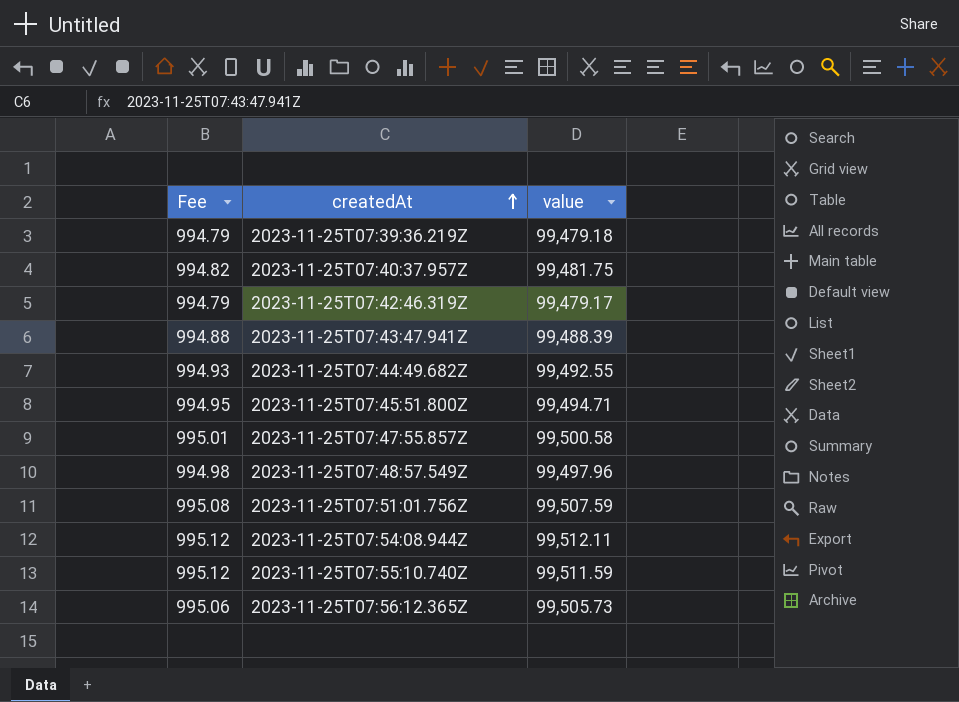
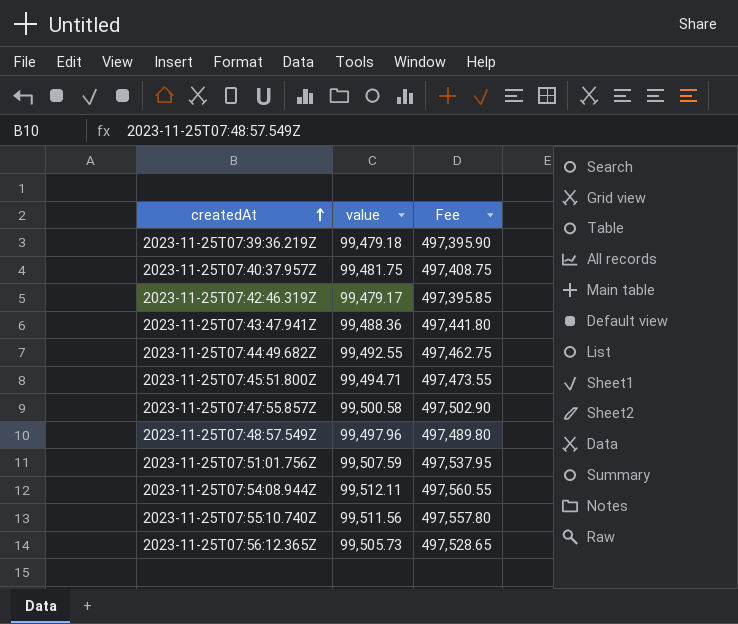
column Fee | formula: [value] * 0.01 -> [value] * 5
column Fee | position: 1 -> 3
2023-11-25T07:43:47.941Z | value: 99,488.39 -> 99,488.36
2023-11-25T07:55:10.740Z | value: 99,511.59 -> 99,511.56

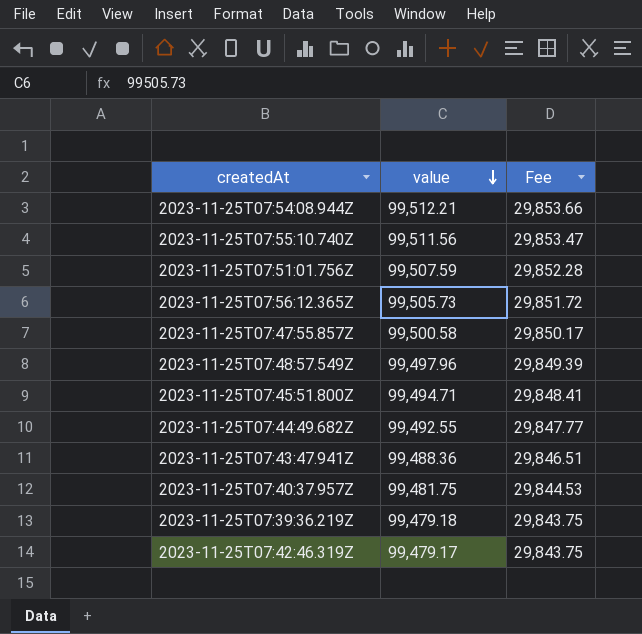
row order: createdAt ascending -> value descending
column Fee | formula: [value] * 5 -> [value] * 0.3
2023-11-25T07:54:08.944Z | value: 99,512.11 -> 99,512.21

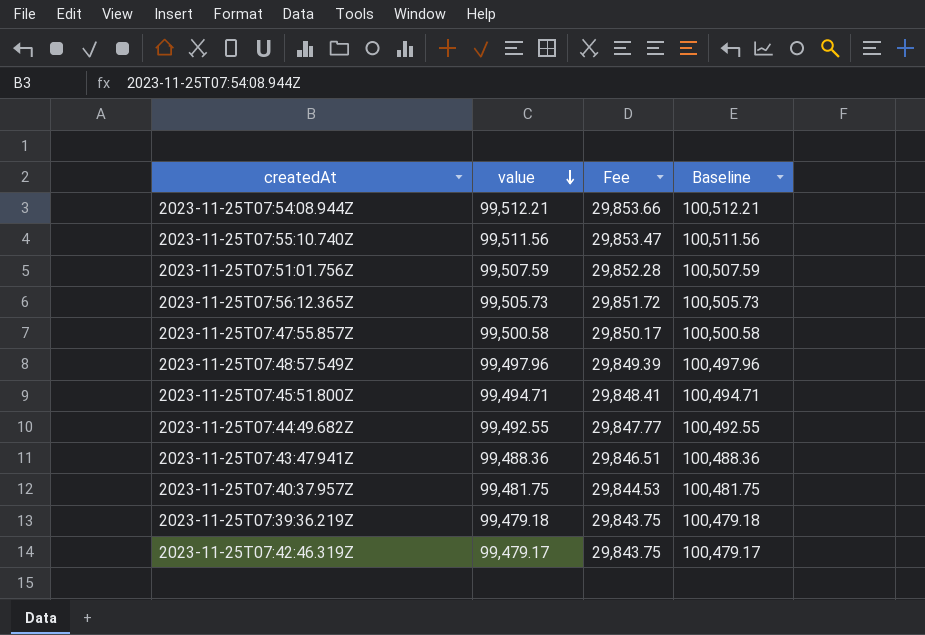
column Baseline | formula: none -> [value] + 1000

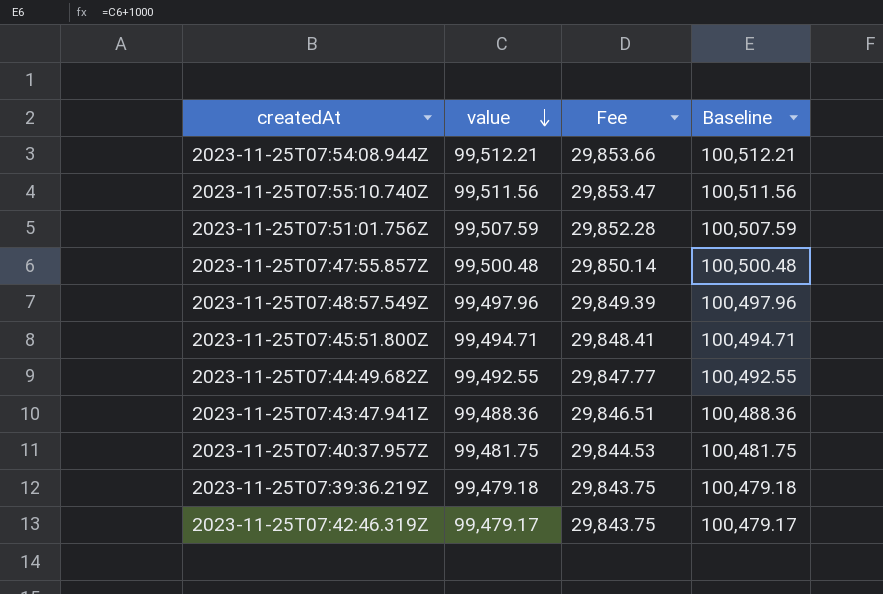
row 2023-11-25T07:56:12.365Z: 99,505.73 | 29,851.72 | 100,505.73 -> none
2023-11-25T07:47:55.857Z | value: 99,500.58 -> 99,500.48
2023-11-25T07:47:55.857Z | Fee: 29,850.17 -> 29,850.14
2023-11-25T07:47:55.857Z | Baseline: 100,500.58 -> 100,500.48

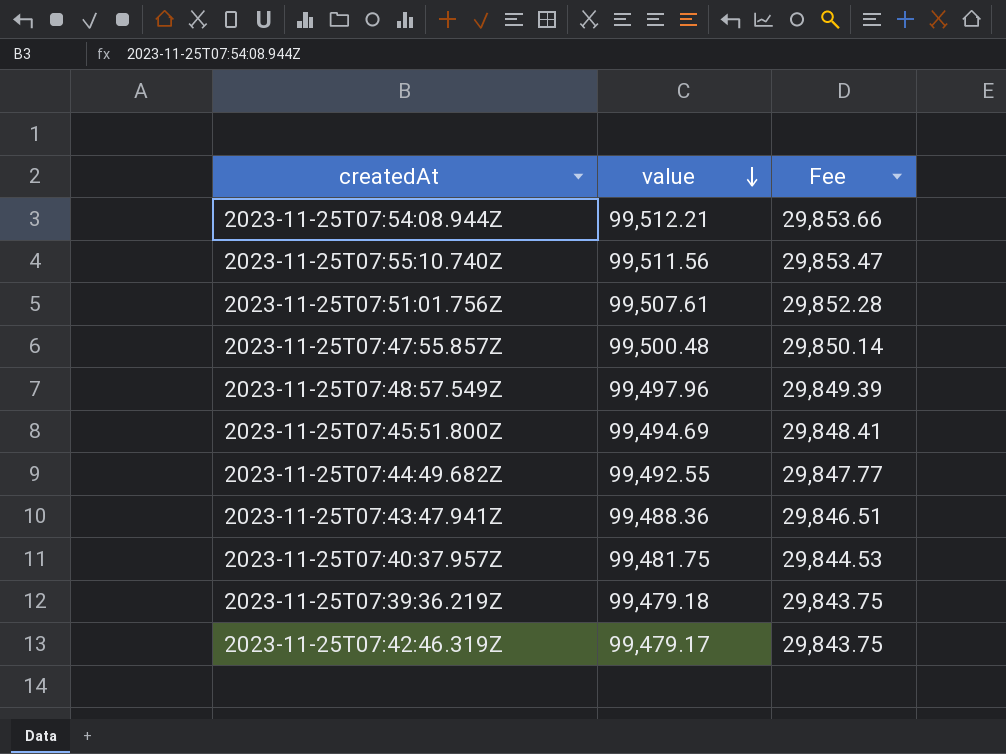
column Baseline | formula: [value] + 1000 -> none
2023-11-25T07:51:01.756Z | value: 99,507.59 -> 99,507.61
2023-11-25T07:45:51.800Z | value: 99,494.71 -> 99,494.69

